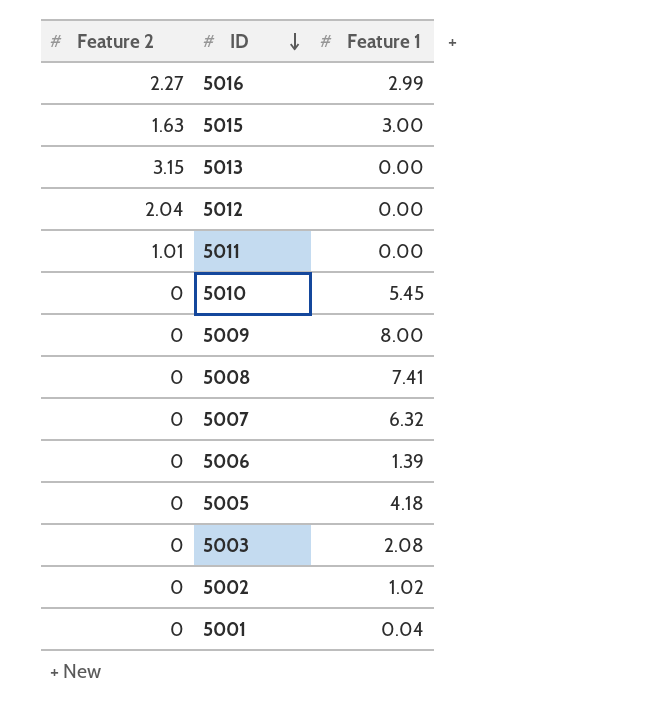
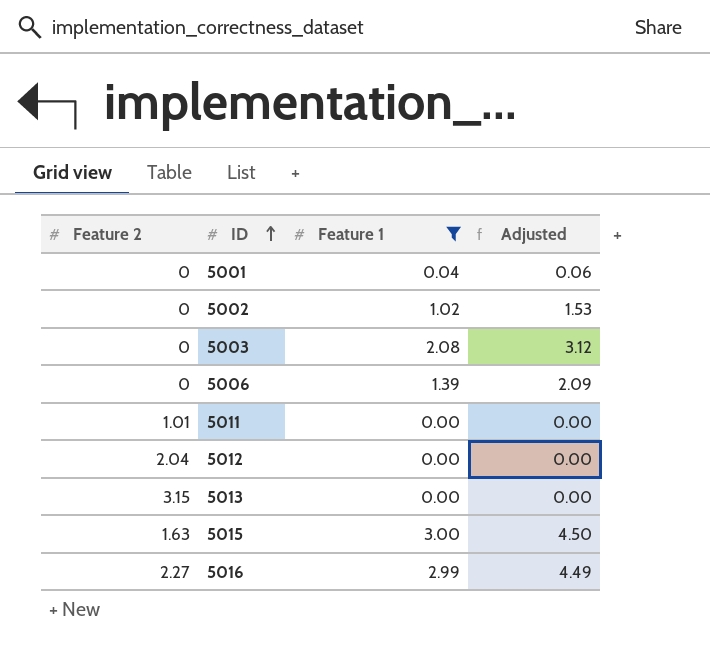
filter: none -> Feature 1 <= 3.00
row order: ID descending -> ID ascending
column Adjusted | formula: none -> [Feature 1] * 1.5

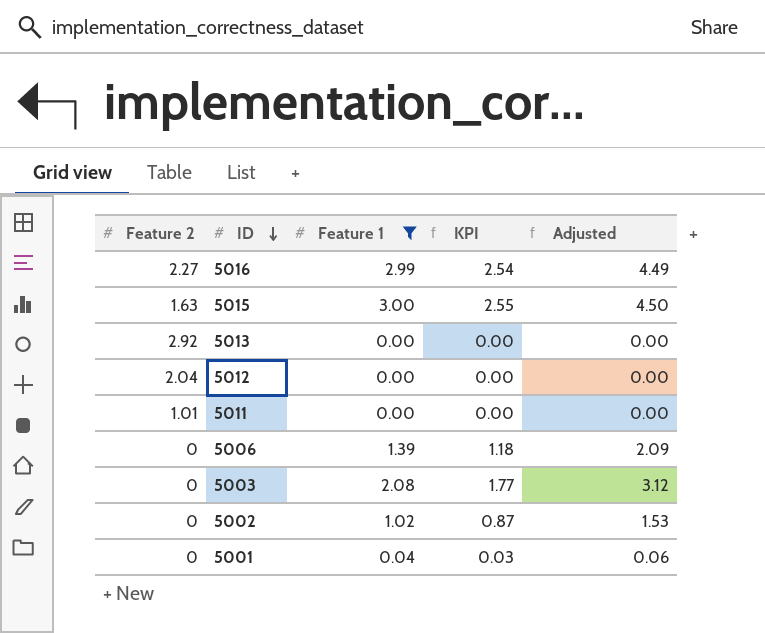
row order: ID ascending -> ID descending
column KPI | formula: none -> [Feature 1] * 0.85
5013 | Feature 2: 3.15 -> 2.92

